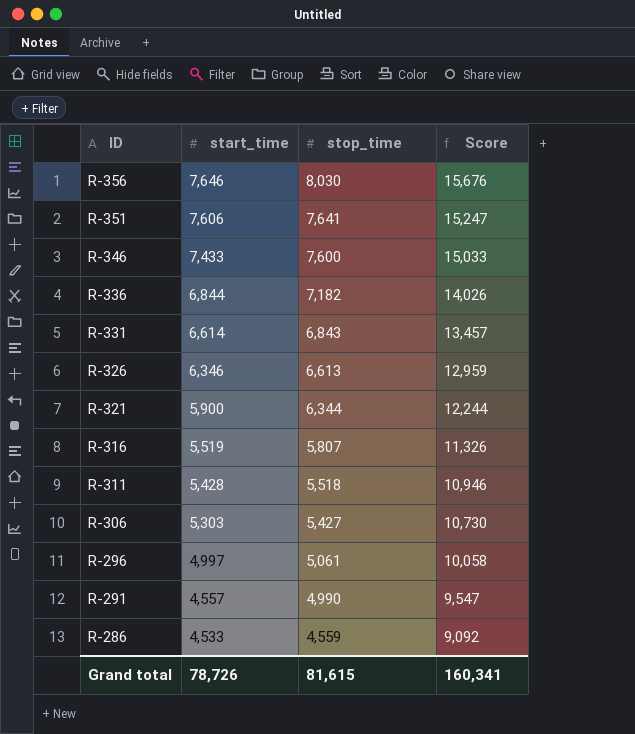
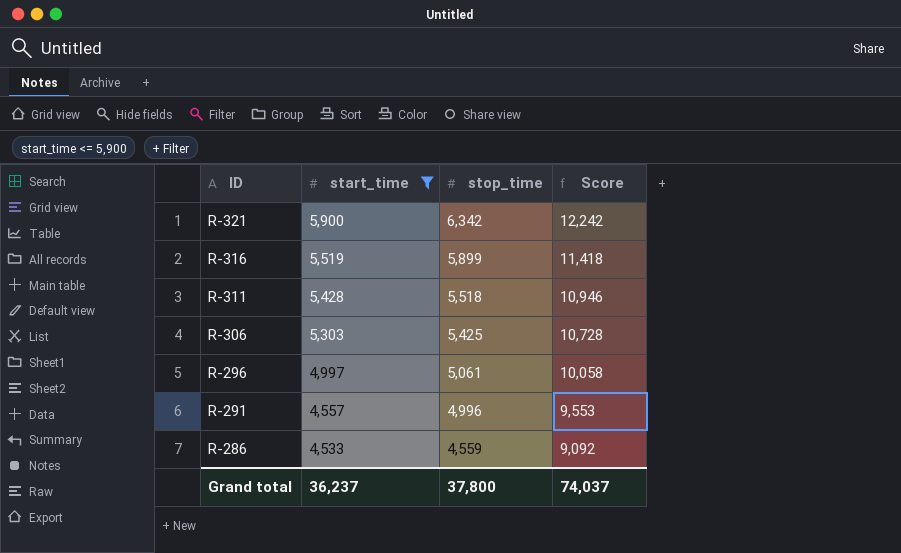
filter: none -> start_time <= 5,900
R-321 | stop_time: 6,344 -> 6,342
R-321 | Score: 12,244 -> 12,242
R-316 | stop_time: 5,807 -> 5,899
R-316 | Score: 11,326 -> 11,418
R-306 | stop_time: 5,427 -> 5,425
R-306 | Score: 10,730 -> 10,728
R-291 | stop_time: 4,990 -> 4,996
R-291 | Score: 9,547 -> 9,553
Grand total | start_time: 78,726 -> 36,237
Grand total | stop_time: 81,615 -> 37,800
Grand total | Score: 160,341 -> 74,037

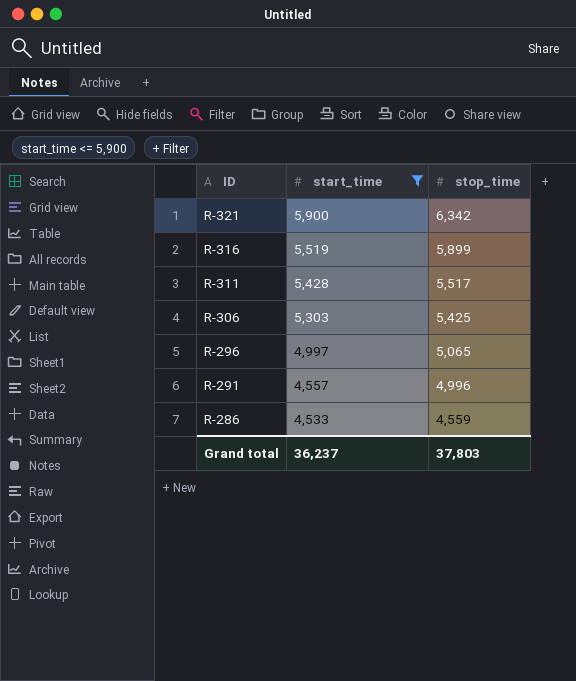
column Score | formula: [start_time] + [stop_time] -> none
R-311 | stop_time: 5,518 -> 5,517
R-296 | stop_time: 5,061 -> 5,065
Grand total | stop_time: 37,800 -> 37,803

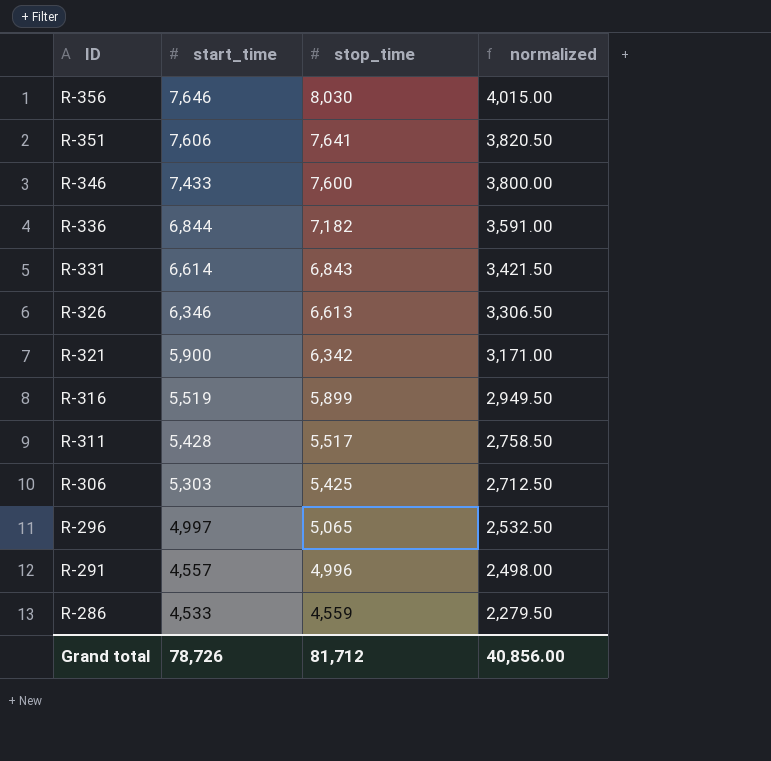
filter: start_time <= 5,900 -> none
column normalized | formula: none -> [stop_time] * 0.5
Grand total | start_time: 36,237 -> 78,726
Grand total | stop_time: 37,803 -> 81,712

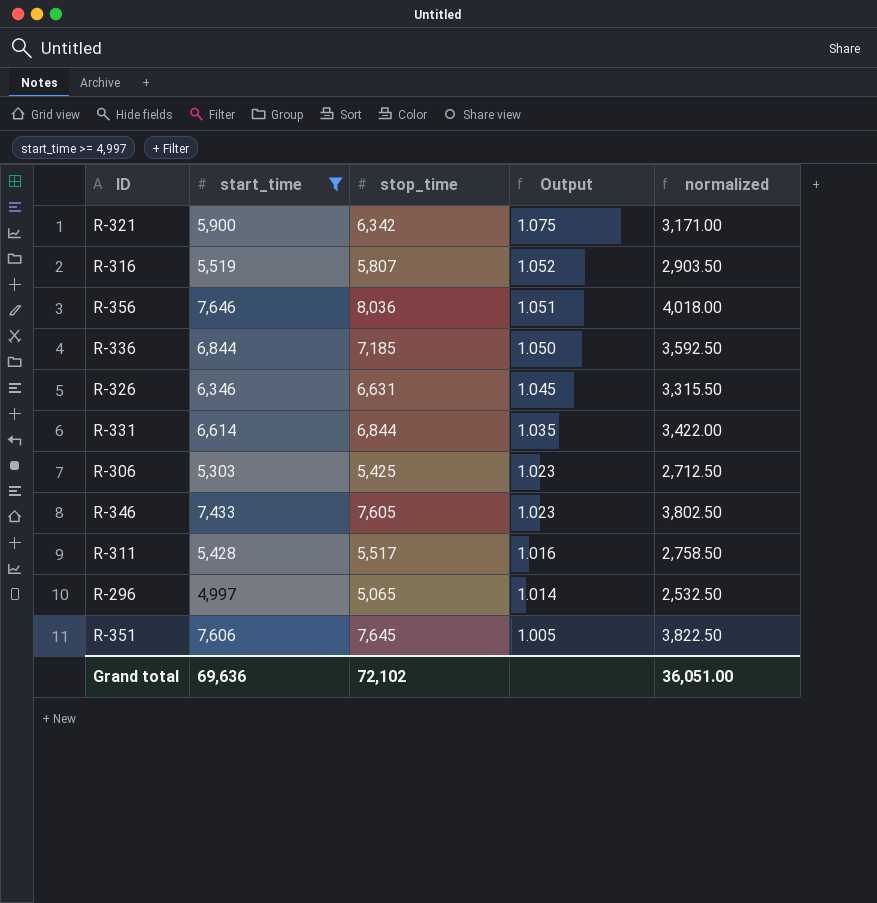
filter: none -> start_time >= 4,997
row order: ID descending -> Output descending
column Output | formula: none -> [stop_time] / [start_time]
R-316 | stop_time: 5,899 -> 5,807
R-316 | normalized: 2,949.50 -> 2,903.50
R-356 | stop_time: 8,030 -> 8,036
R-356 | normalized: 4,015.00 -> 4,018.00
R-336 | stop_time: 7,182 -> 7,185
R-336 | normalized: 3,591.00 -> 3,592.50
R-326 | stop_time: 6,613 -> 6,631
R-326 | normalized: 3,306.50 -> 3,315.50
R-331 | stop_time: 6,843 -> 6,844
R-331 | normalized: 3,421.50 -> 3,422.00
R-346 | stop_time: 7,600 -> 7,605
R-346 | normalized: 3,800.00 -> 3,802.50
R-351 | stop_time: 7,641 -> 7,645
R-351 | normalized: 3,820.50 -> 3,822.50
Grand total | start_time: 78,726 -> 69,636
Grand total | stop_time: 81,712 -> 72,102
Grand total | normalized: 40,856.00 -> 36,051.00

